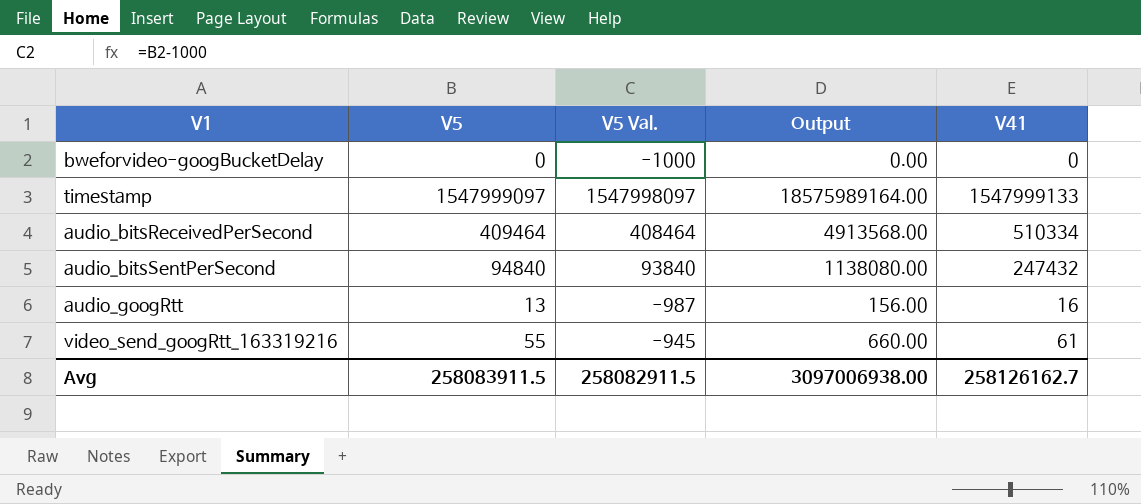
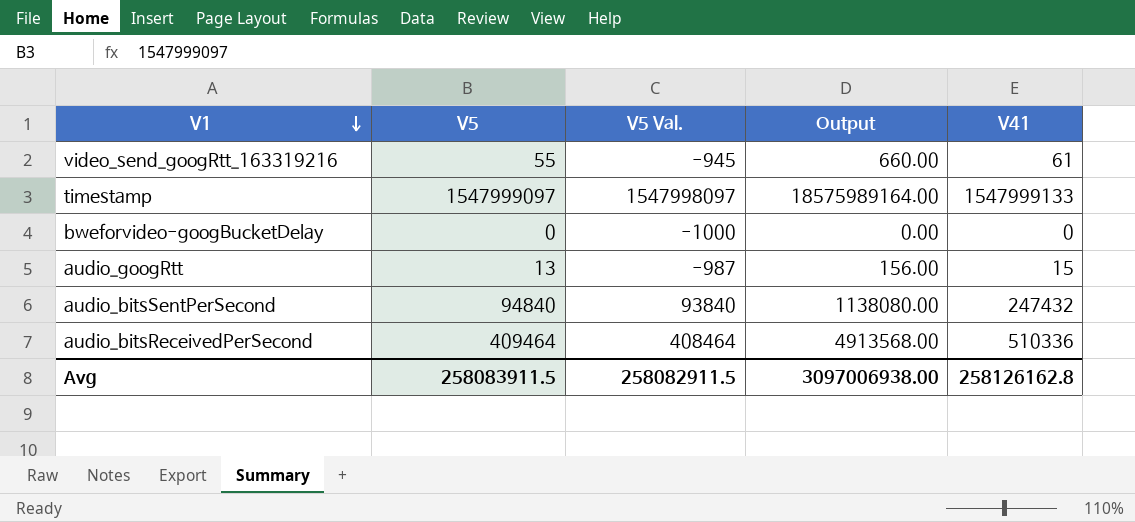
row order: none -> V1 descending
audio_googRtt | V41: 16 -> 15
audio_bitsReceivedPerSecond | V41: 510334 -> 510336
Avg | V41: 258126162.7 -> 258126162.8

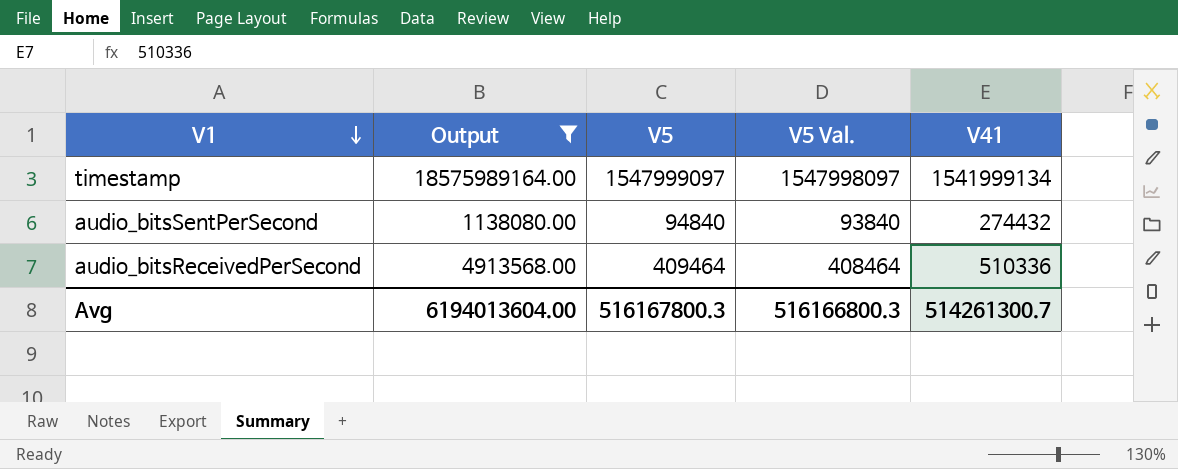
filter: none -> Output >= 1138080.00
column Output | position: 4 -> 2
timestamp | V41: 1547999133 -> 1541999134
audio_bitsSentPerSecond | V41: 247432 -> 274432
Avg | Output: 3097006938.00 -> 6194013604.00
Avg | V5: 258083911.5 -> 516167800.3
Avg | V5 Val.: 258082911.5 -> 516166800.3
Avg | V41: 258126162.8 -> 514261300.7

